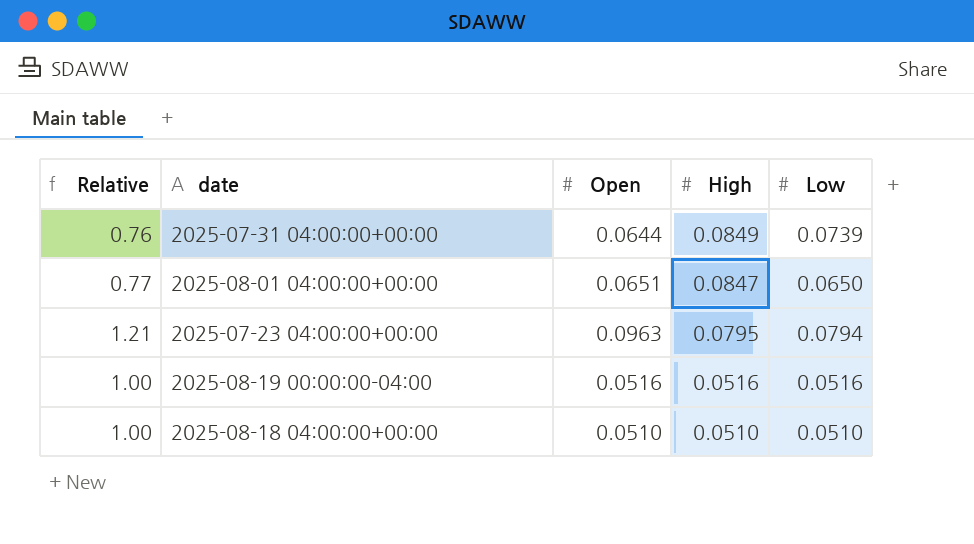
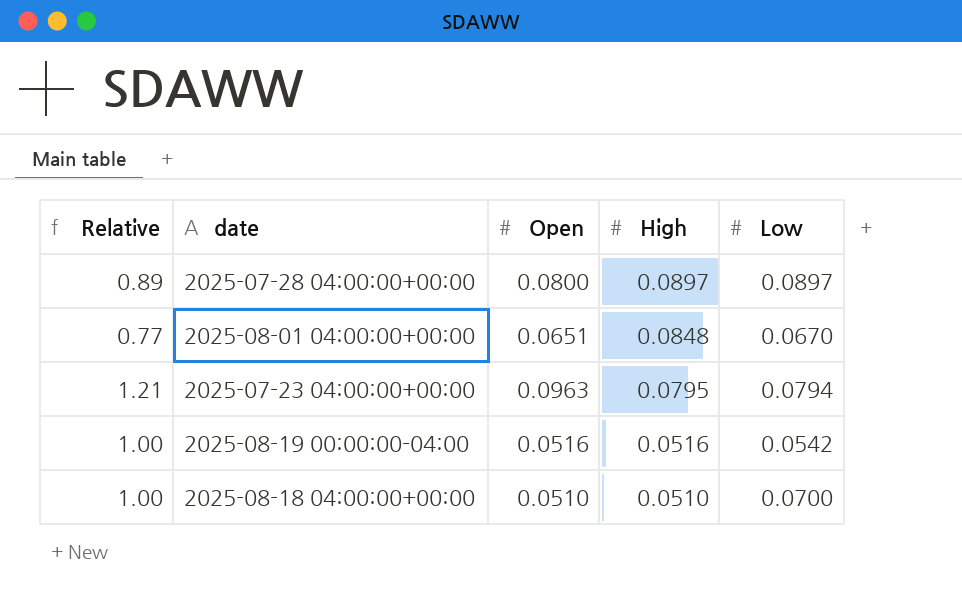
row 2025-07-31 04:00:00+00:00: 0.76 | 0.0644 | 0.0849 | 0.0739 -> none
row 2025-07-28 04:00:00+00:00: none -> 0.89 | 0.0800 | 0.0897 | 0.0897
2025-08-01 04:00:00+00:00 | High: 0.0847 -> 0.0848
2025-08-01 04:00:00+00:00 | Low: 0.0650 -> 0.0670
2025-08-19 00:00:00-04:00 | Low: 0.0516 -> 0.0542
2025-08-18 04:00:00+00:00 | Low: 0.0510 -> 0.0700

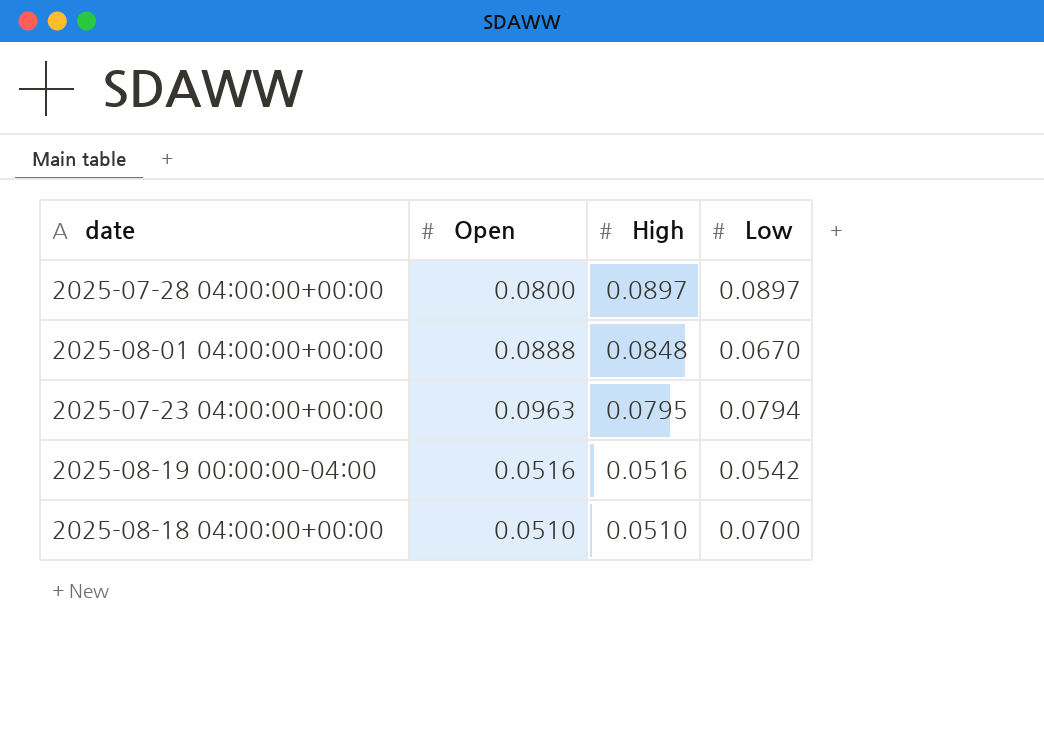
column Relative | formula: [Open] / [High] -> none
2025-08-01 04:00:00+00:00 | Open: 0.0651 -> 0.0888

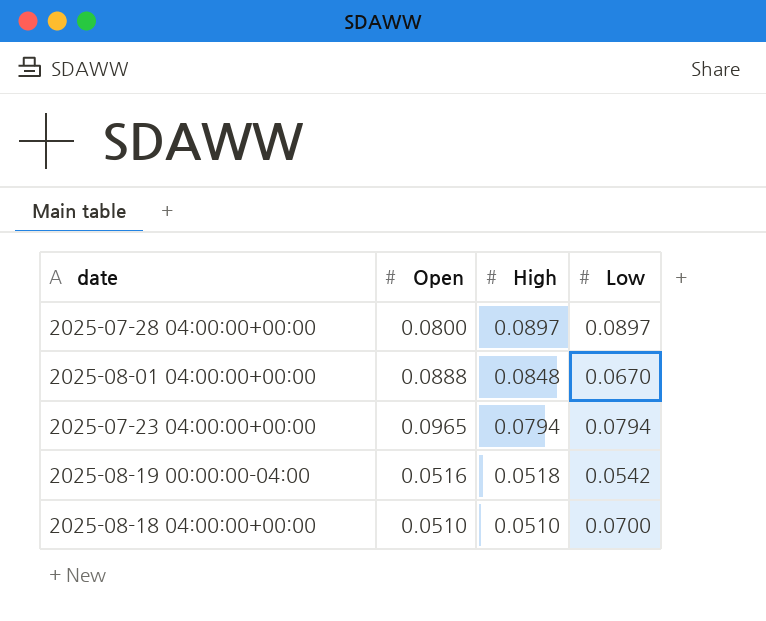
2025-07-23 04:00:00+00:00 | Open: 0.0963 -> 0.0965
2025-07-23 04:00:00+00:00 | High: 0.0795 -> 0.0794
2025-08-19 00:00:00-04:00 | High: 0.0516 -> 0.0518

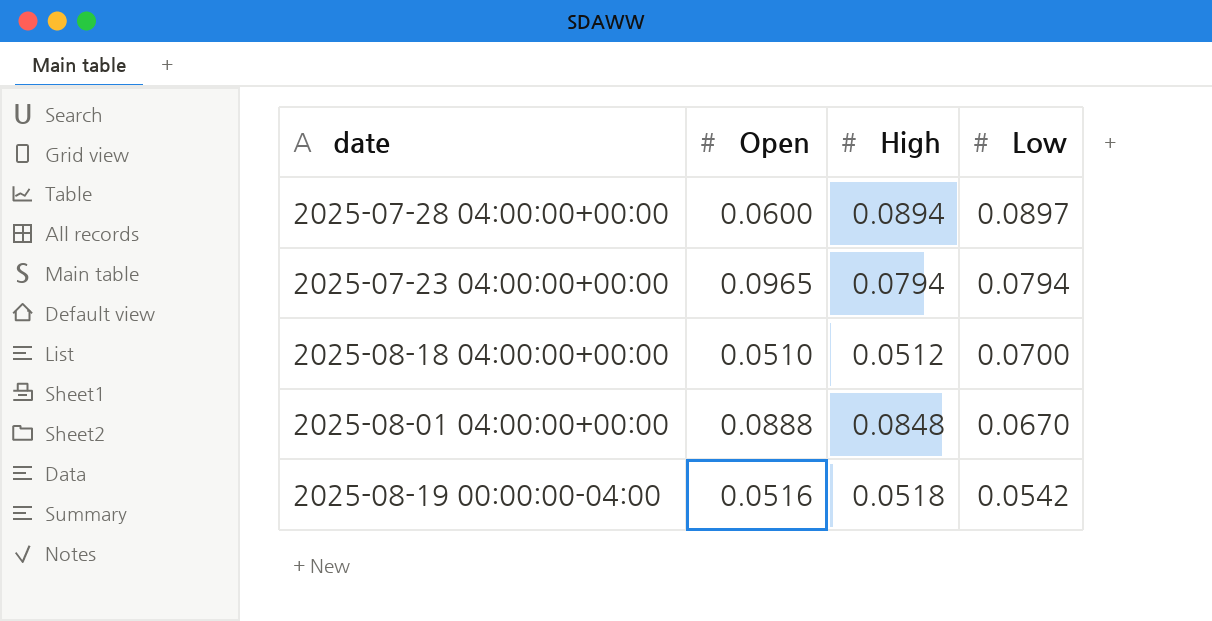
row order: High descending -> Low descending
2025-07-28 04:00:00+00:00 | Open: 0.0800 -> 0.0600
2025-07-28 04:00:00+00:00 | High: 0.0897 -> 0.0894
2025-08-18 04:00:00+00:00 | High: 0.0510 -> 0.0512

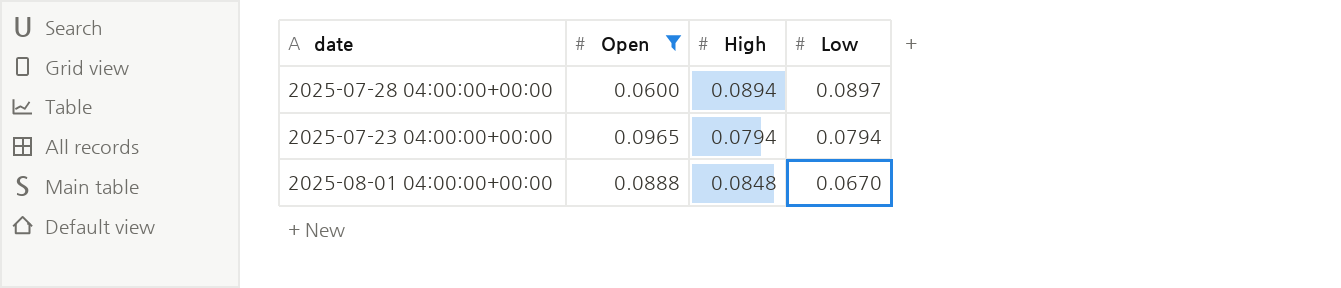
filter: none -> Open >= 0.0600

